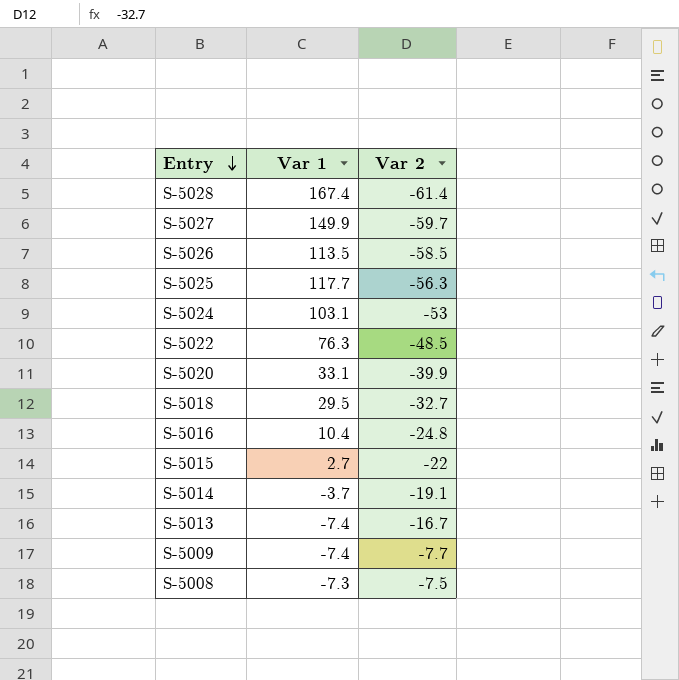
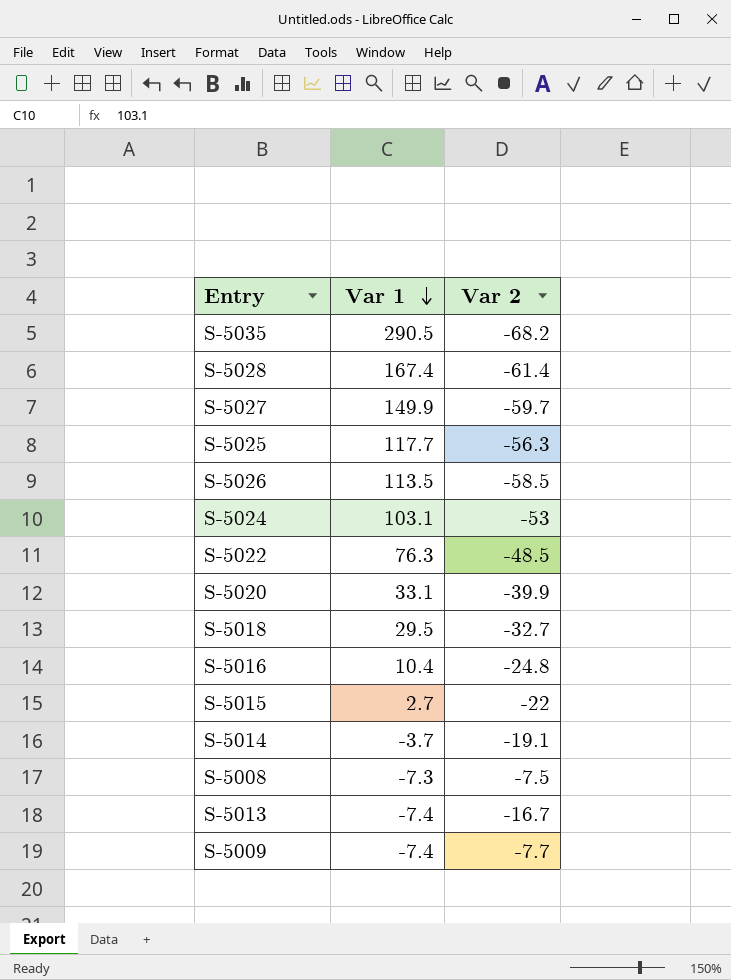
row order: Entry descending -> Var 1 descending
row S-5035: none -> 290.5 | -68.2

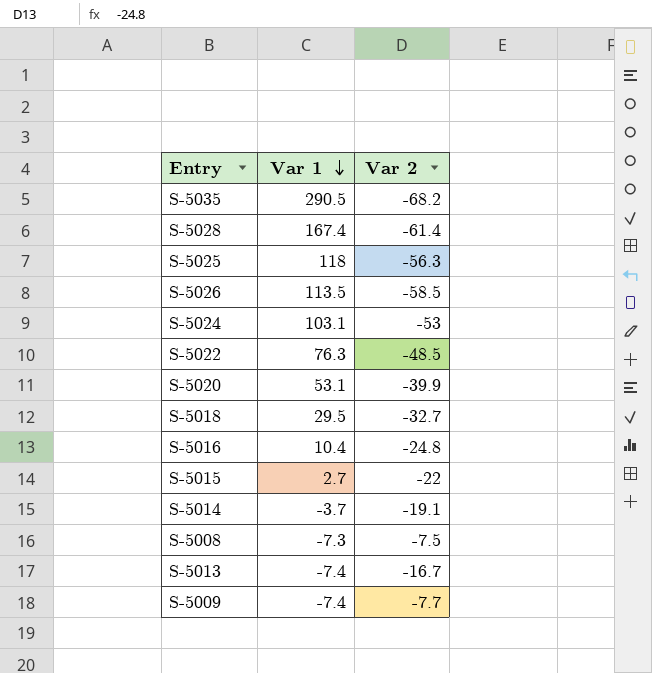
row S-5027: 149.9 | -59.7 -> none
S-5025 | Var 1: 117.7 -> 118
S-5020 | Var 1: 33.1 -> 53.1

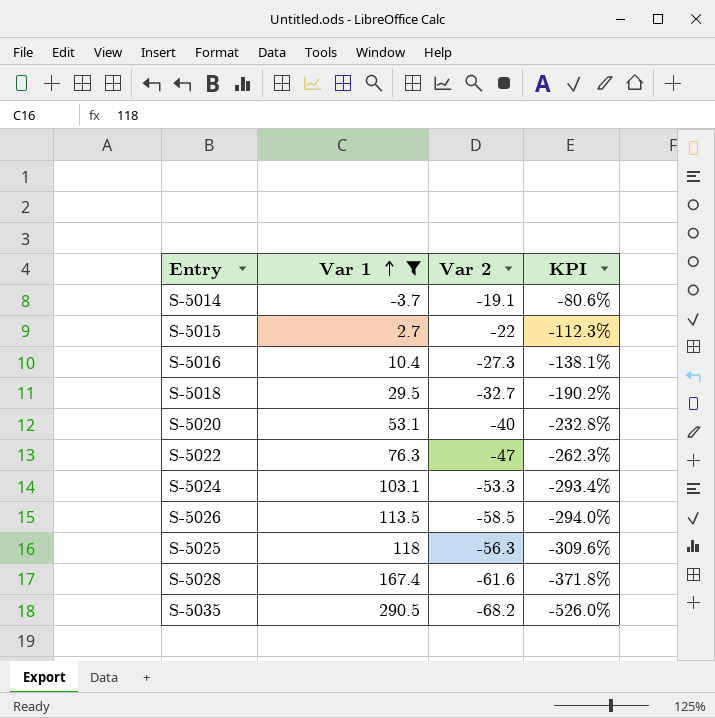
filter: none -> Var 1 >= -3.7
row order: Var 1 descending -> Var 1 ascending
column KPI | formula: none -> ([Var 1] - [Var 2]) / [Var 2]
S-5016 | Var 2: -24.8 -> -27.3
S-5020 | Var 2: -39.9 -> -40
S-5022 | Var 2: -48.5 -> -47
S-5024 | Var 2: -53 -> -53.3
S-5028 | Var 2: -61.4 -> -61.6

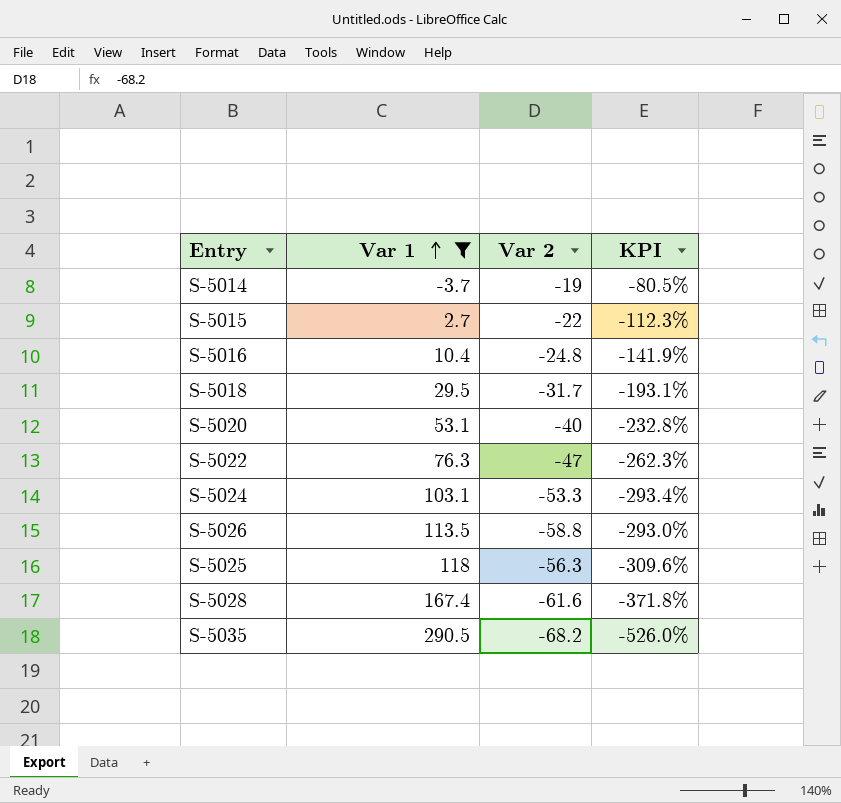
S-5014 | Var 2: -19.1 -> -19
S-5014 | KPI: -80.6% -> -80.5%
S-5016 | Var 2: -27.3 -> -24.8
S-5016 | KPI: -138.1% -> -141.9%
S-5018 | Var 2: -32.7 -> -31.7
S-5018 | KPI: -190.2% -> -193.1%
S-5026 | Var 2: -58.5 -> -58.8
S-5026 | KPI: -294.0% -> -293.0%

